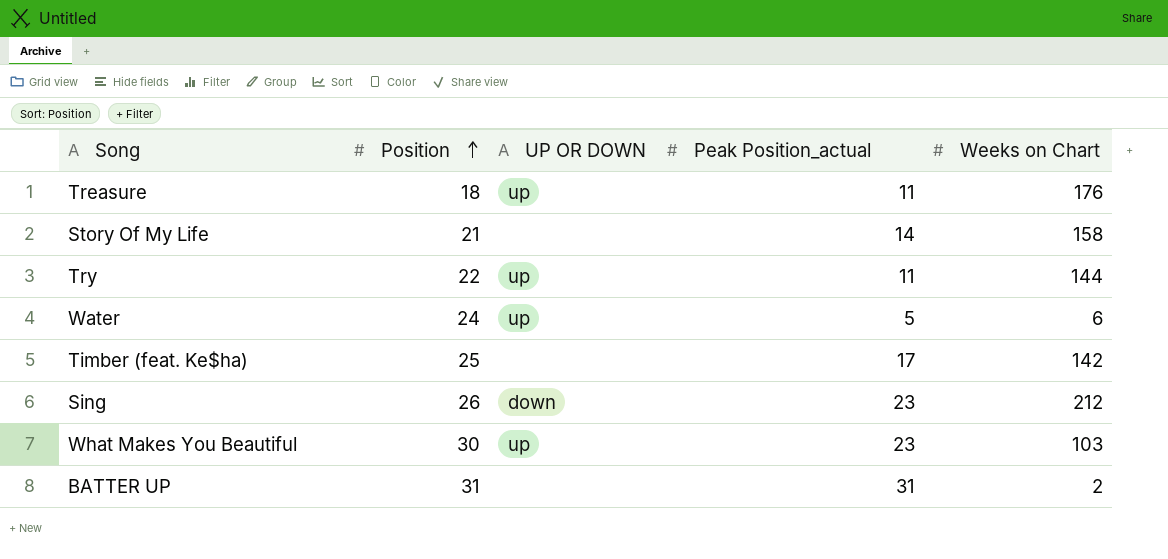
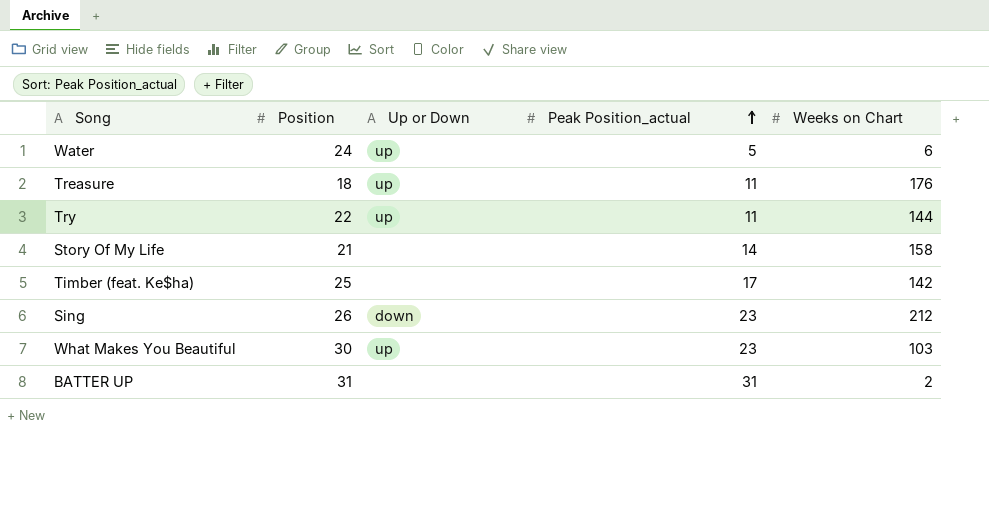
row order: Position ascending -> Peak Position_actual ascending
column name: UP OR DOWN -> Up or Down

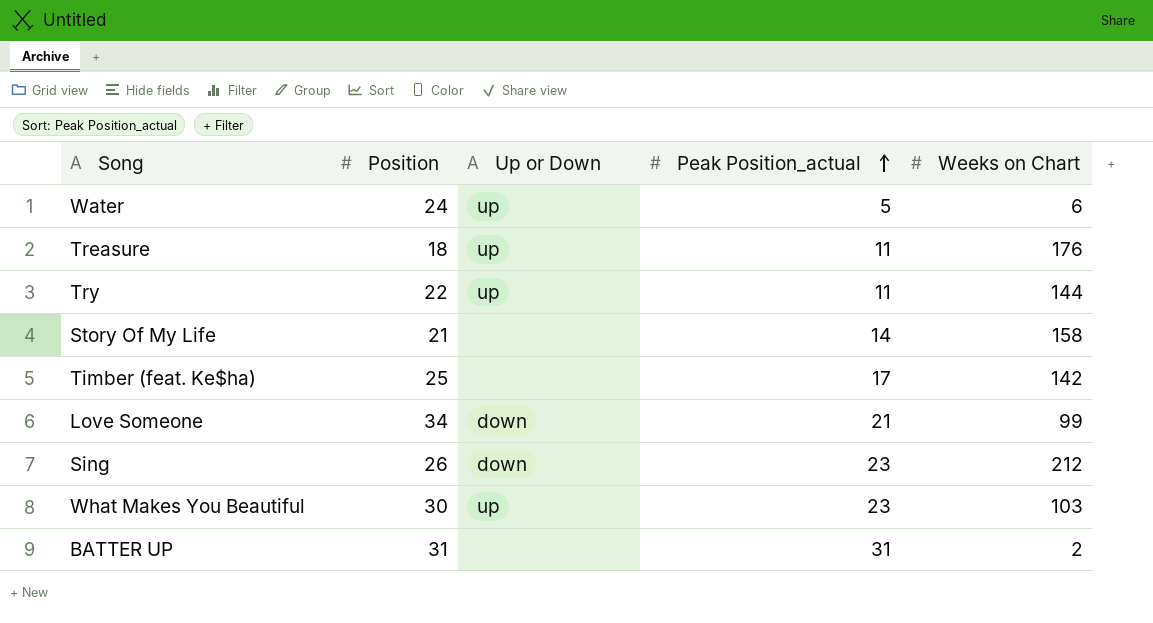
row Love Someone: none -> 34 | down | 21 | 99

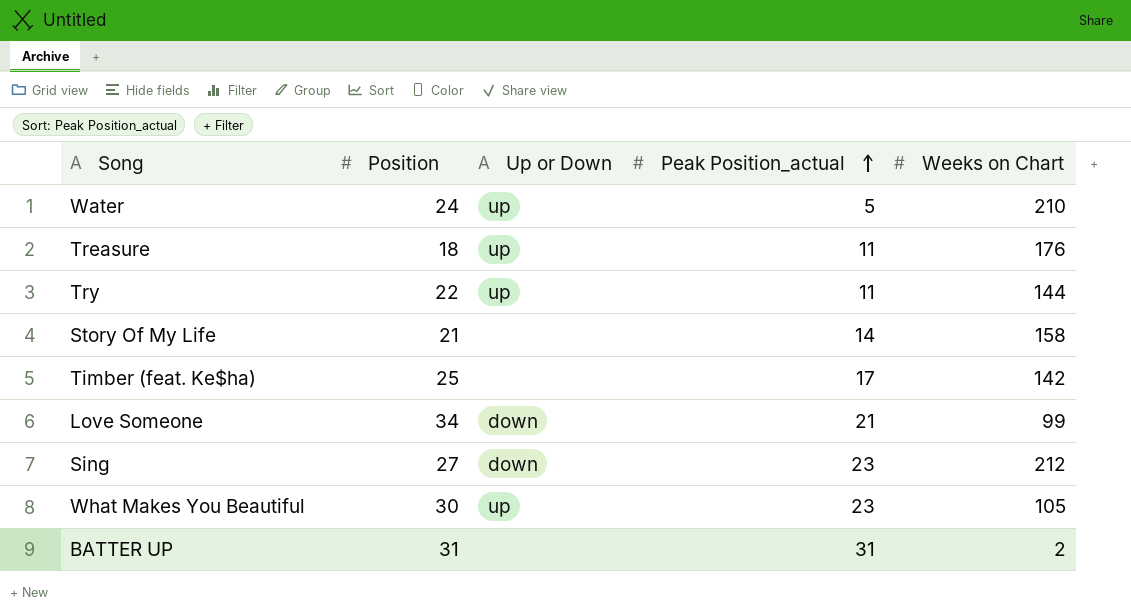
Water | Weeks on Chart: 6 -> 210
Sing | Position: 26 -> 27
What Makes You Beautiful | Weeks on Chart: 103 -> 105

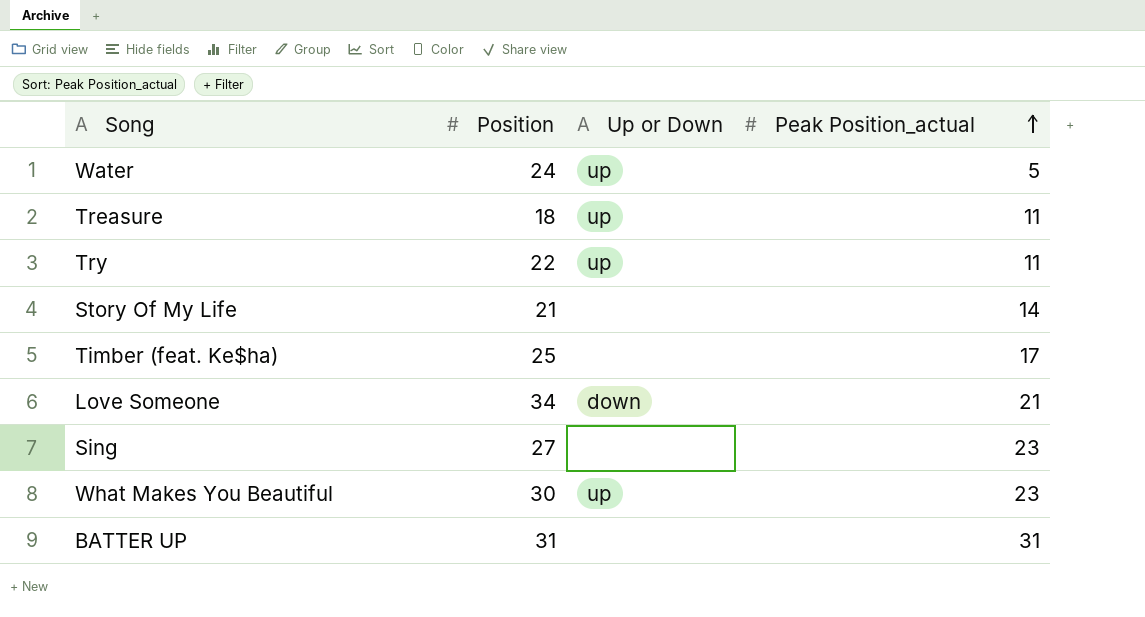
column Weeks on Chart | position: 5 -> none
Sing | Up or Down: down -> none

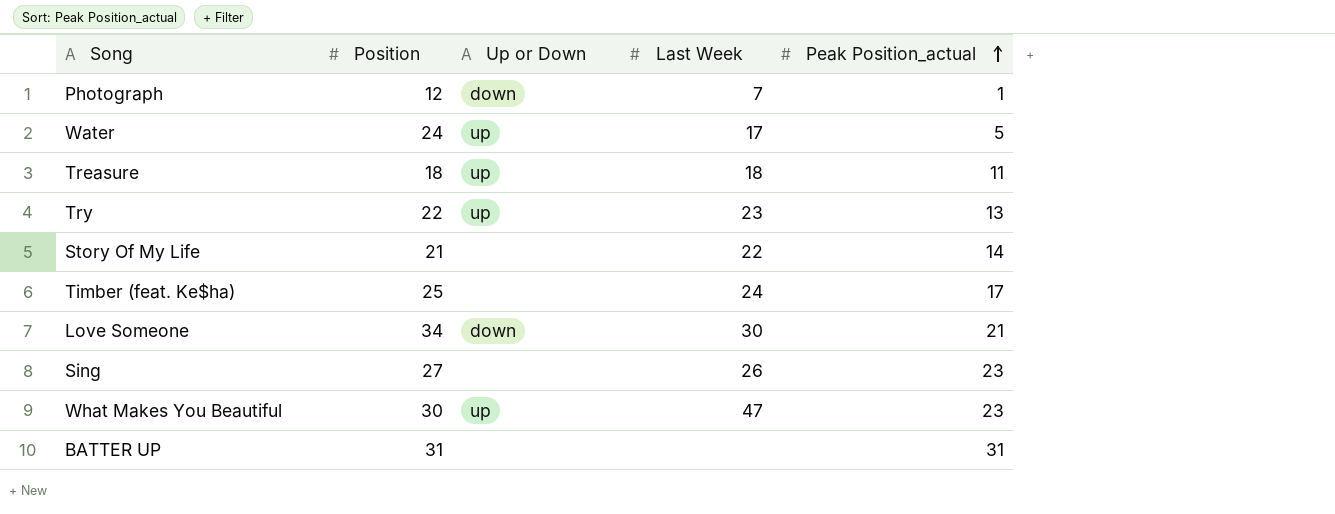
column Last Week | position: none -> 4
row Photograph: none -> 12 | down | 7 | 1
Try | Peak Position_actual: 11 -> 13

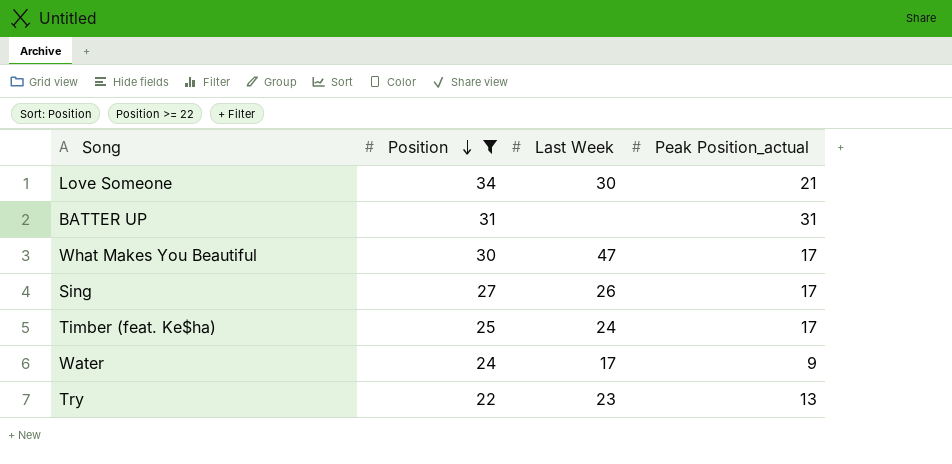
filter: none -> Position >= 22
row order: Peak Position_actual ascending -> Position descending
column Up or Down | position: 3 -> none
What Makes You Beautiful | Peak Position_actual: 23 -> 17
Sing | Peak Position_actual: 23 -> 17
Water | Peak Position_actual: 5 -> 9

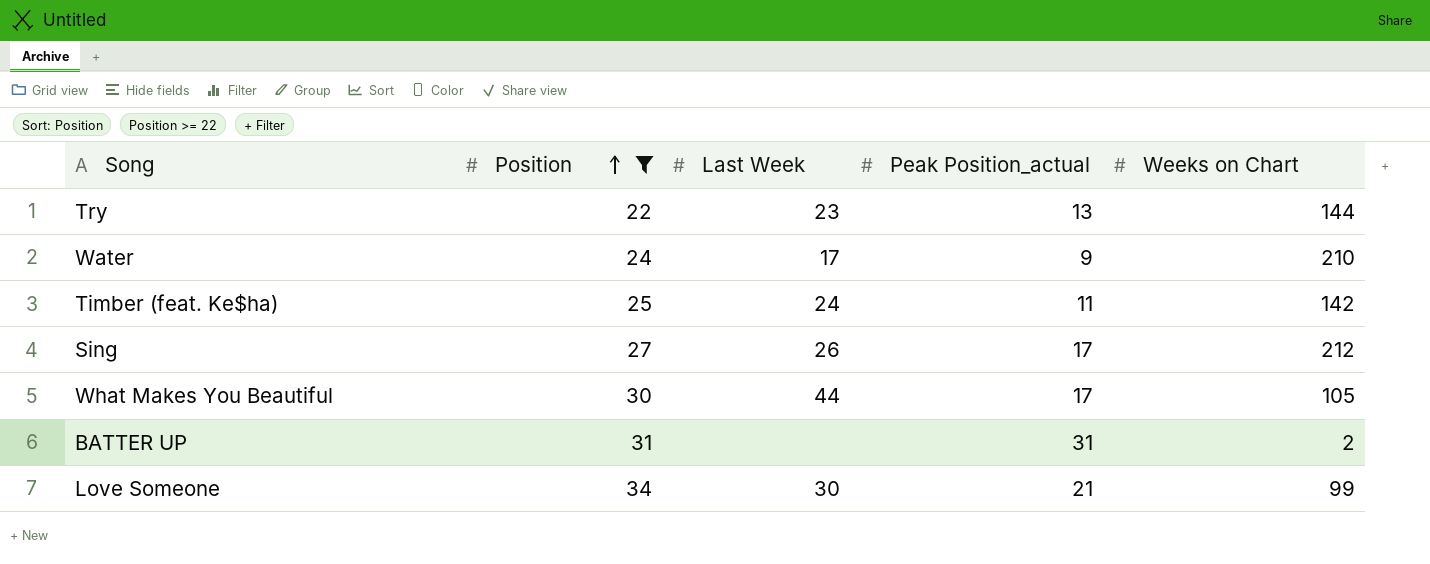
row order: Position descending -> Position ascending
column Weeks on Chart | position: none -> 5
Timber (feat. Ke$ha) | Peak Position_actual: 17 -> 11
What Makes You Beautiful | Last Week: 47 -> 44

